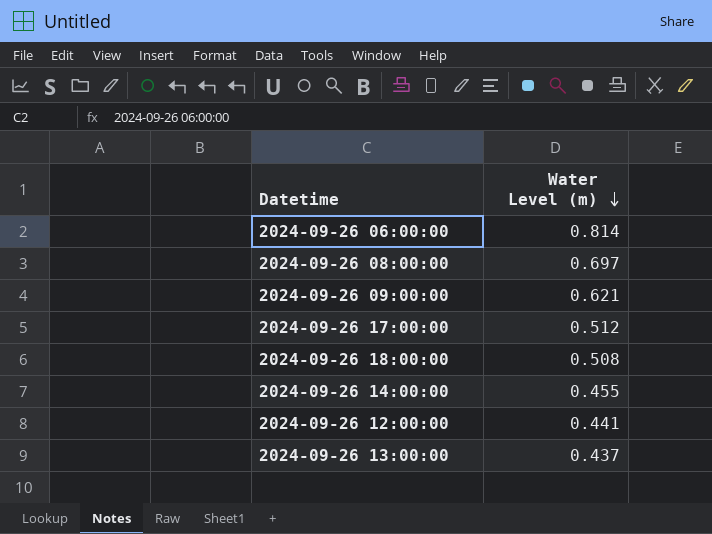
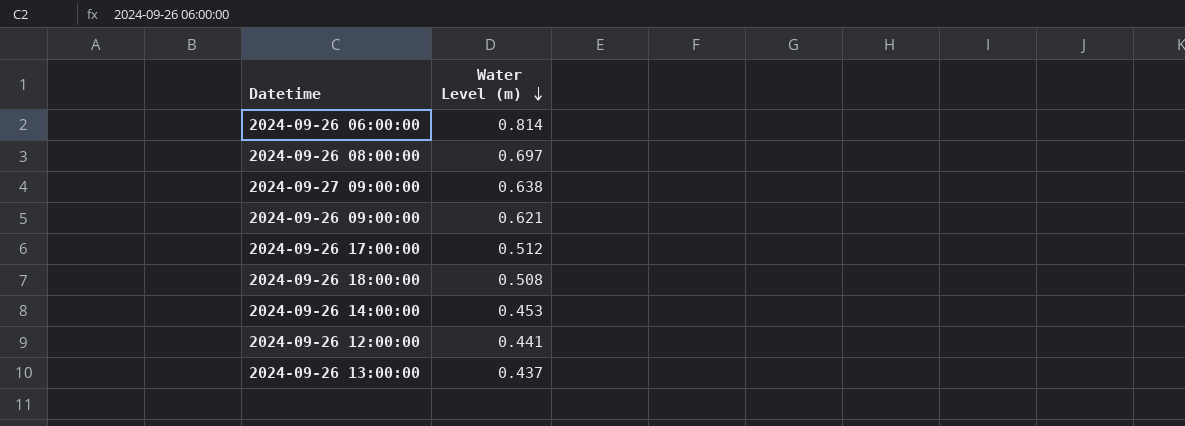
row 2024-09-27 09:00:00: none -> 0.638
2024-09-26 14:00:00 | Water Level (m): 0.455 -> 0.453

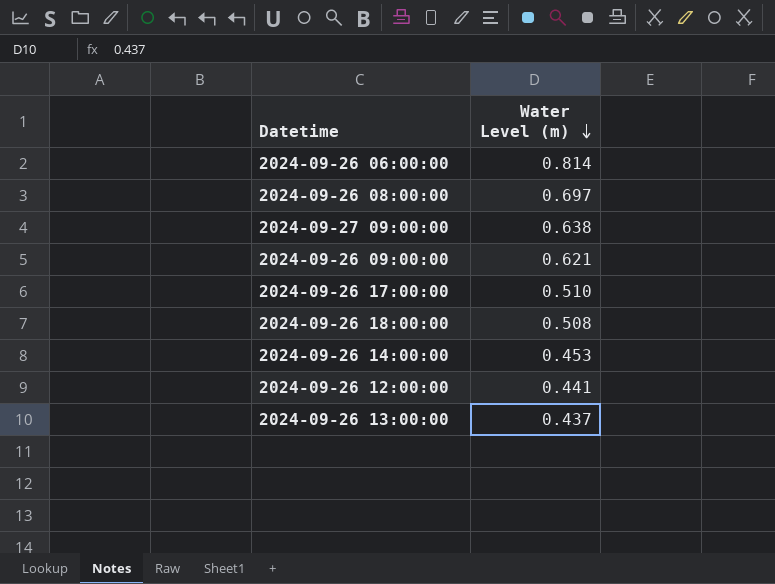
2024-09-26 17:00:00 | Water Level (m): 0.512 -> 0.510

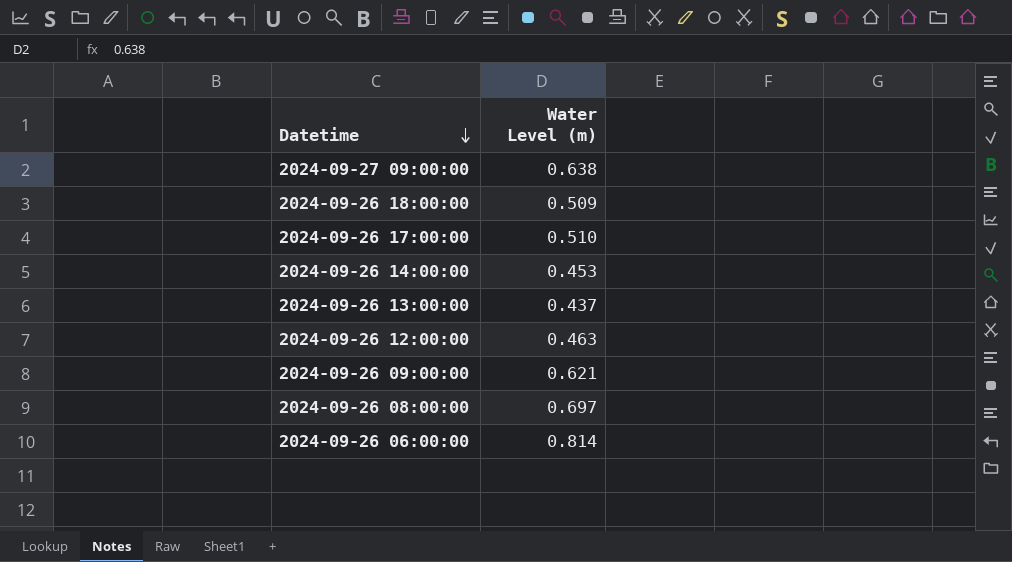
row order: Water Level (m) descending -> Datetime descending
2024-09-26 18:00:00 | Water Level (m): 0.508 -> 0.509
2024-09-26 12:00:00 | Water Level (m): 0.441 -> 0.463

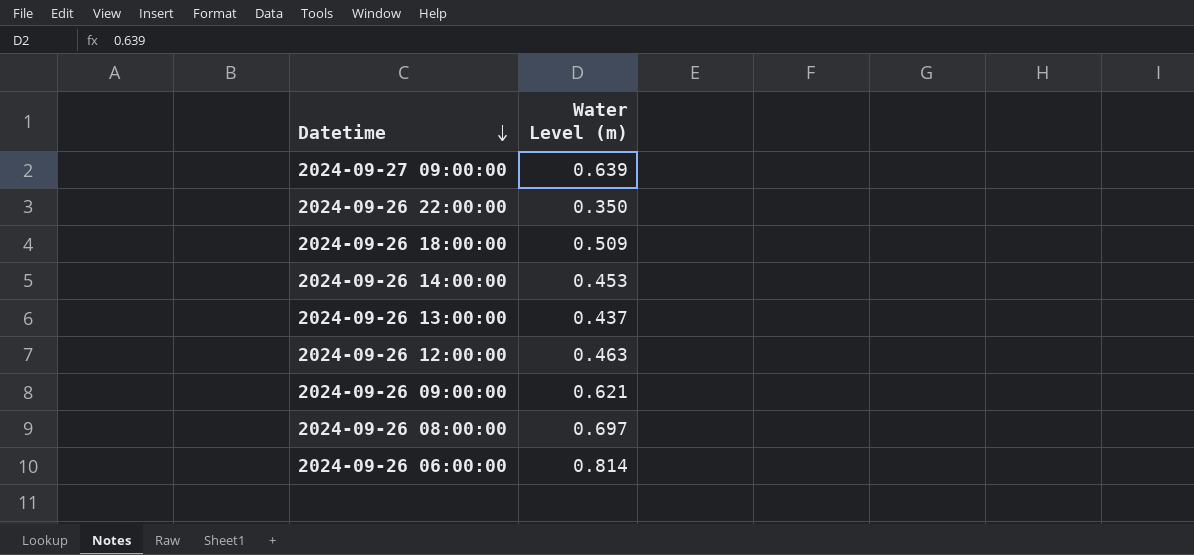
row 2024-09-26 17:00:00: 0.510 -> none
2024-09-27 09:00:00 | Water Level (m): 0.638 -> 0.639
row 2024-09-26 22:00:00: none -> 0.350

